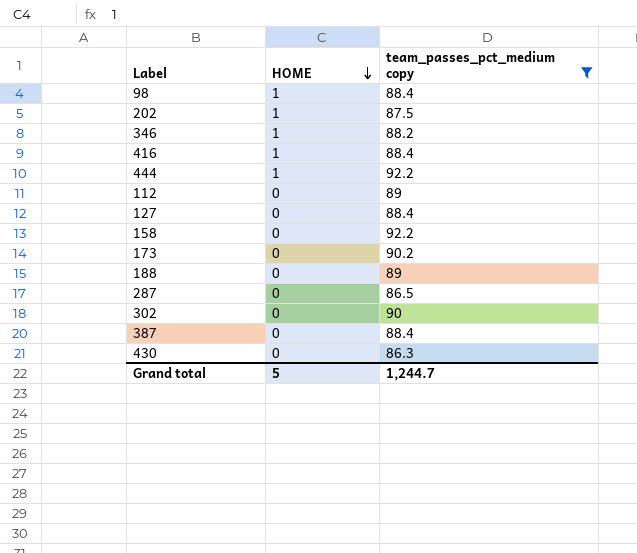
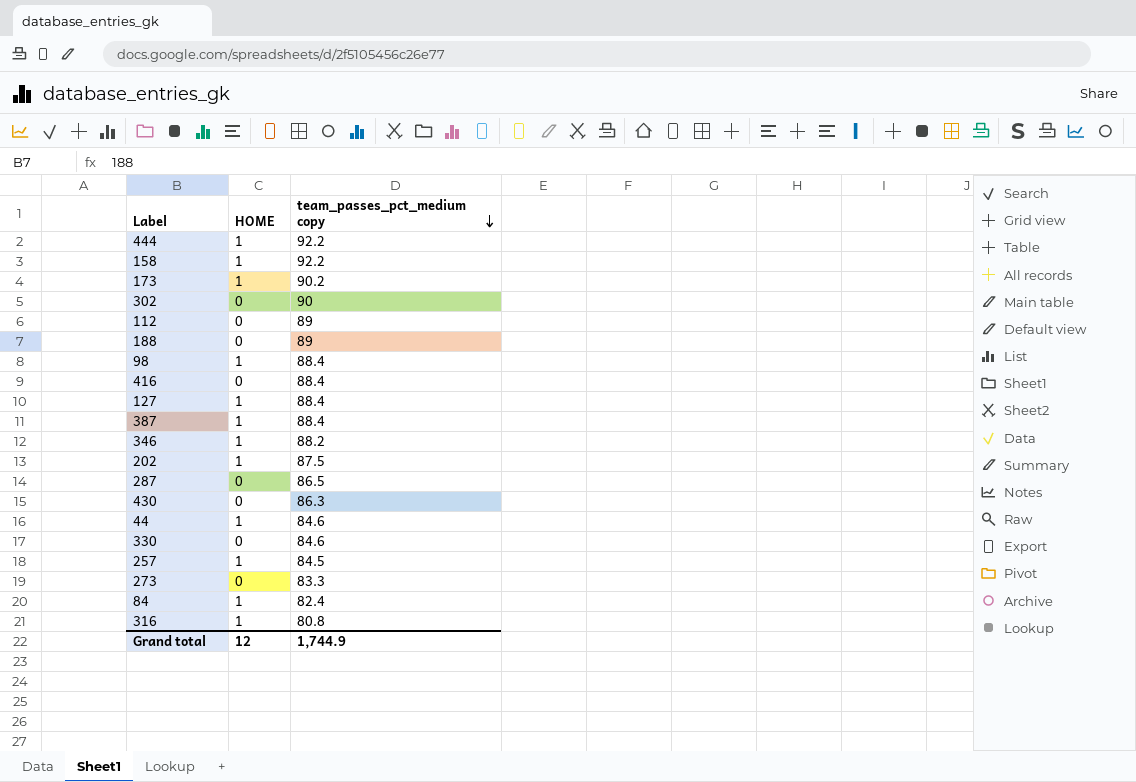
filter: team_passes_pct_medium copy >= 86.3 -> none
row order: HOME descending -> team_passes_pct_medium copy descending
158 | HOME: 0 -> 1
173 | HOME: 0 -> 1
416 | HOME: 1 -> 0
127 | HOME: 0 -> 1
387 | HOME: 0 -> 1
Grand total | HOME: 5 -> 12
Grand total | team_passes_pct_medium copy: 1,244.7 -> 1,744.9

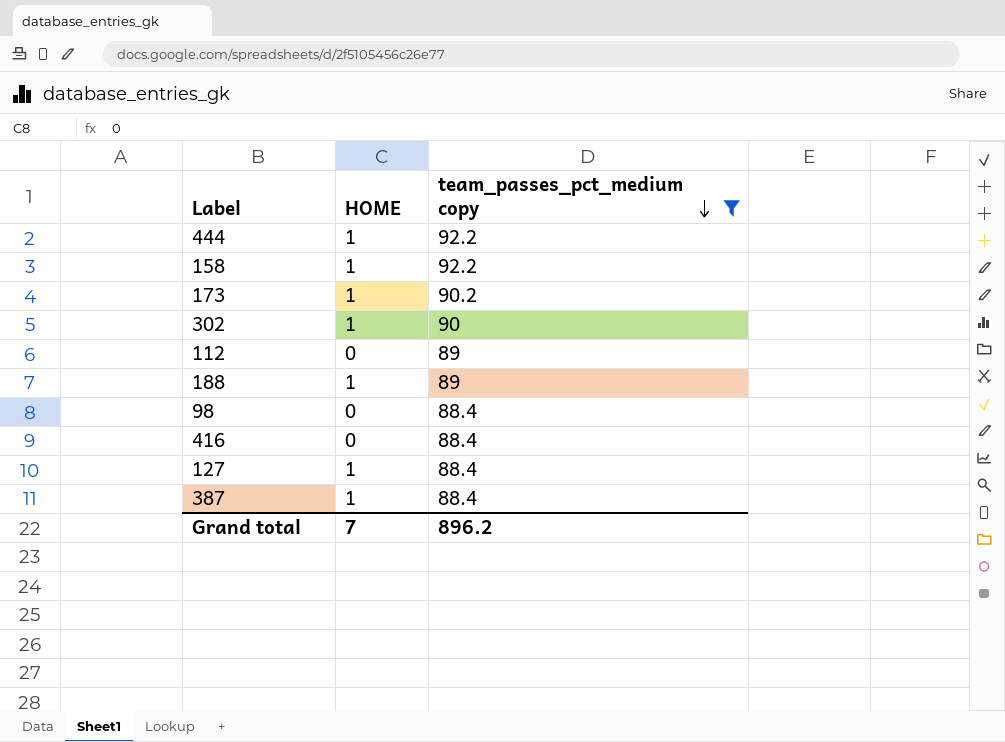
filter: none -> team_passes_pct_medium copy >= 88.4
302 | HOME: 0 -> 1
188 | HOME: 0 -> 1
98 | HOME: 1 -> 0
Grand total | HOME: 12 -> 7
Grand total | team_passes_pct_medium copy: 1,744.9 -> 896.2

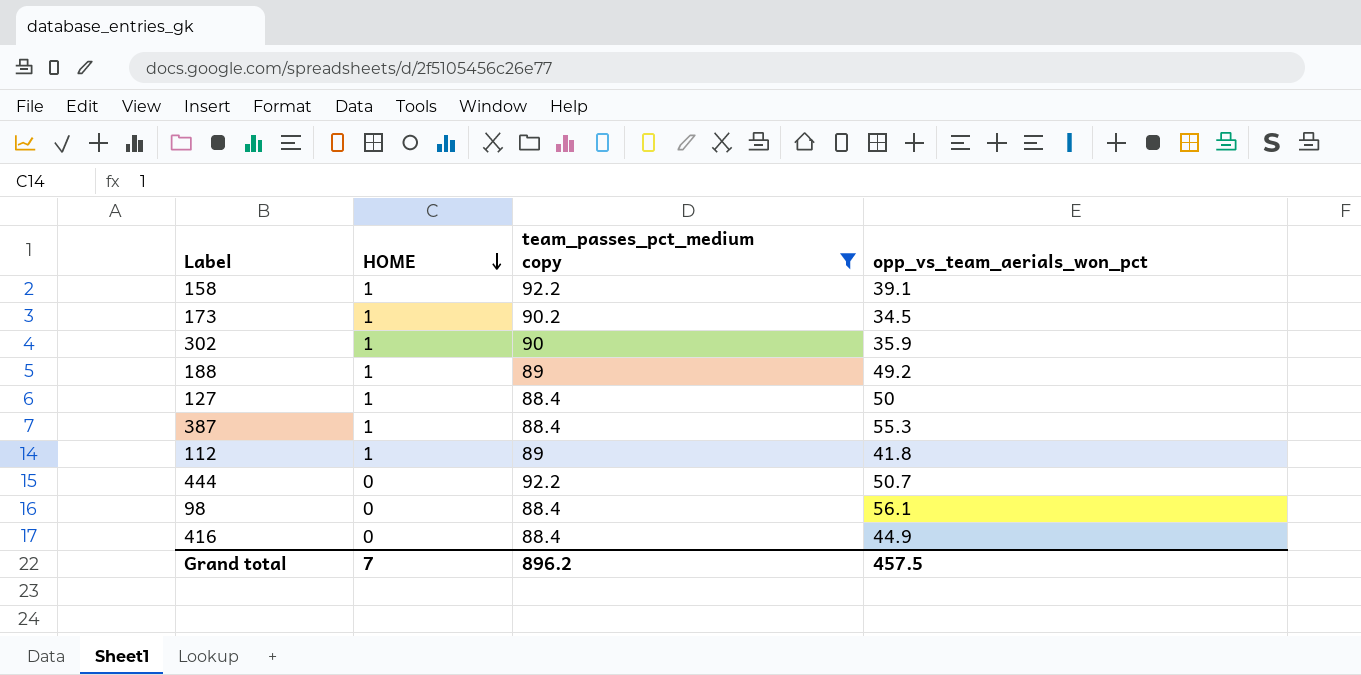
row order: team_passes_pct_medium copy descending -> HOME descending
column opp_vs_team_aerials_won_pct | position: none -> 4
112 | HOME: 0 -> 1
444 | HOME: 1 -> 0

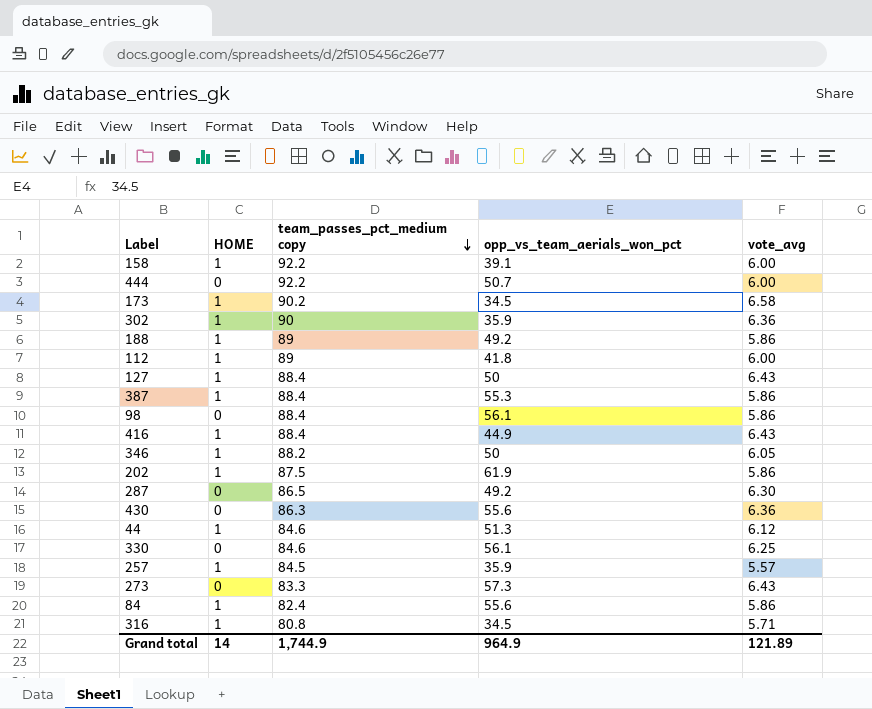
filter: team_passes_pct_medium copy >= 88.4 -> none
row order: HOME descending -> team_passes_pct_medium copy descending
column vote_avg | position: none -> 5
416 | HOME: 0 -> 1
Grand total | HOME: 7 -> 14
Grand total | team_passes_pct_medium copy: 896.2 -> 1,744.9
Grand total | opp_vs_team_aerials_won_pct: 457.5 -> 964.9

